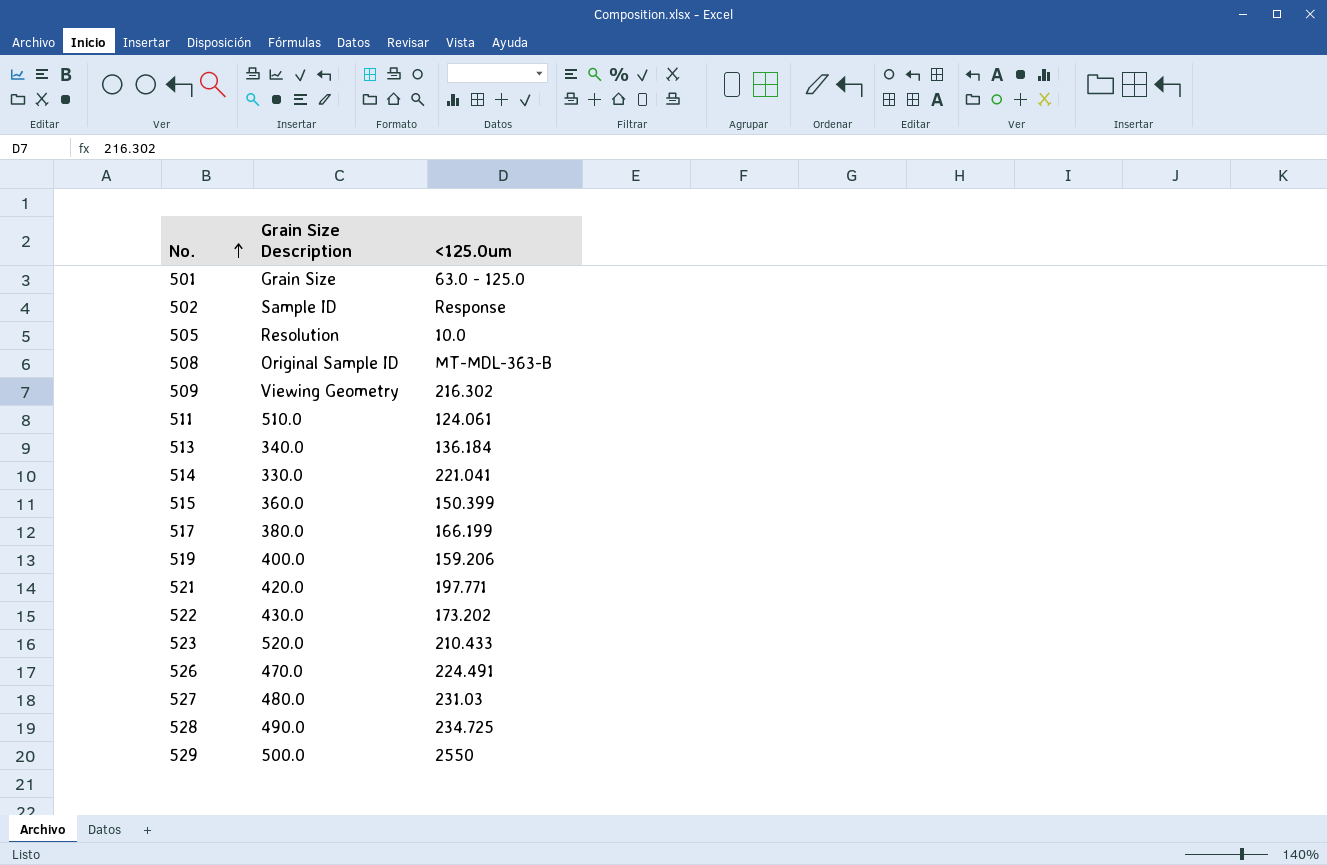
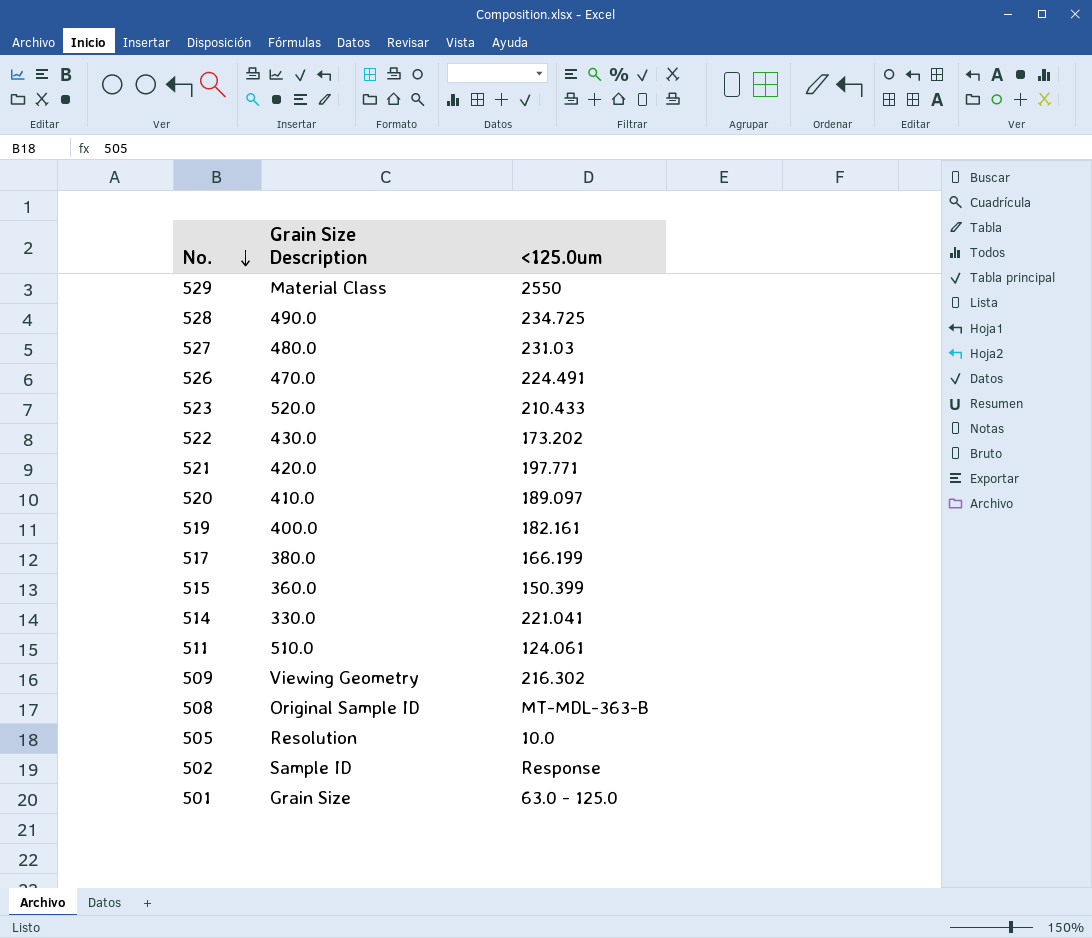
row order: No. ascending -> No. descending
row 513: 340.0 | 136.184 -> none
529 | Grain Size Description: 500.0 -> Material Class
row 520: none -> 410.0 | 189.097
519 | <125.0um: 159.206 -> 182.161

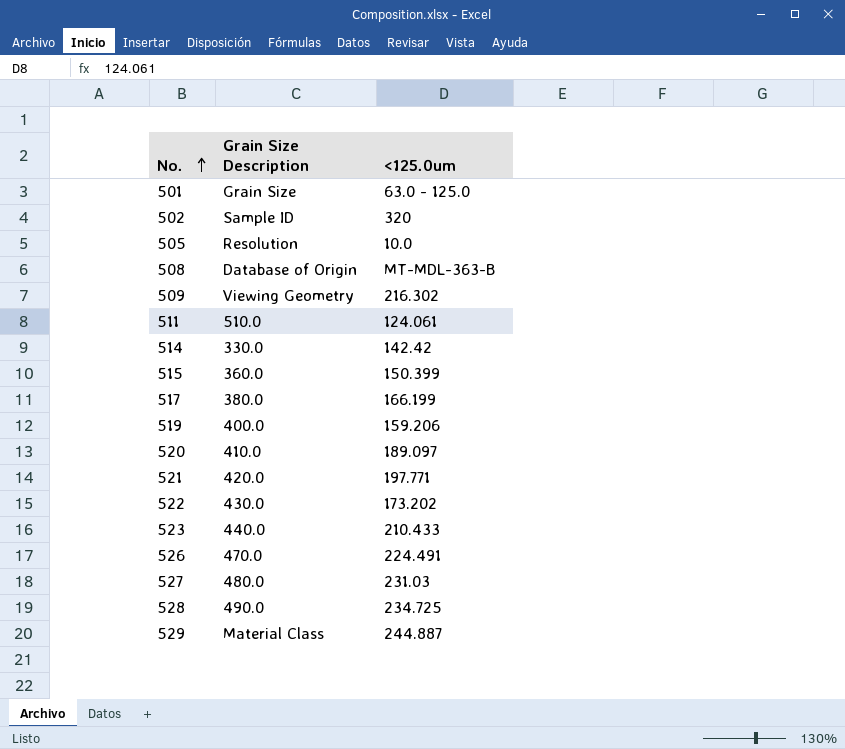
row order: No. descending -> No. ascending
502 | <125.0um: Response -> 320
508 | Grain Size Description: Original Sample ID -> Database of Origin
514 | <125.0um: 221.041 -> 142.42
519 | <125.0um: 182.161 -> 159.206
523 | Grain Size Description: 520.0 -> 440.0
529 | <125.0um: 2550 -> 244.887

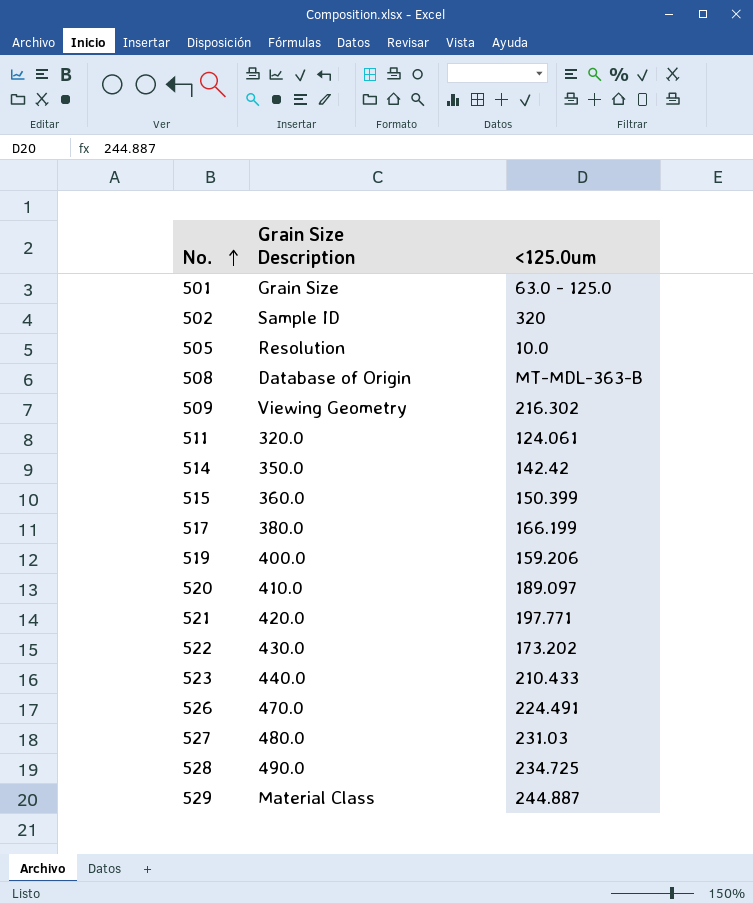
511 | Grain Size Description: 510.0 -> 320.0
514 | Grain Size Description: 330.0 -> 350.0

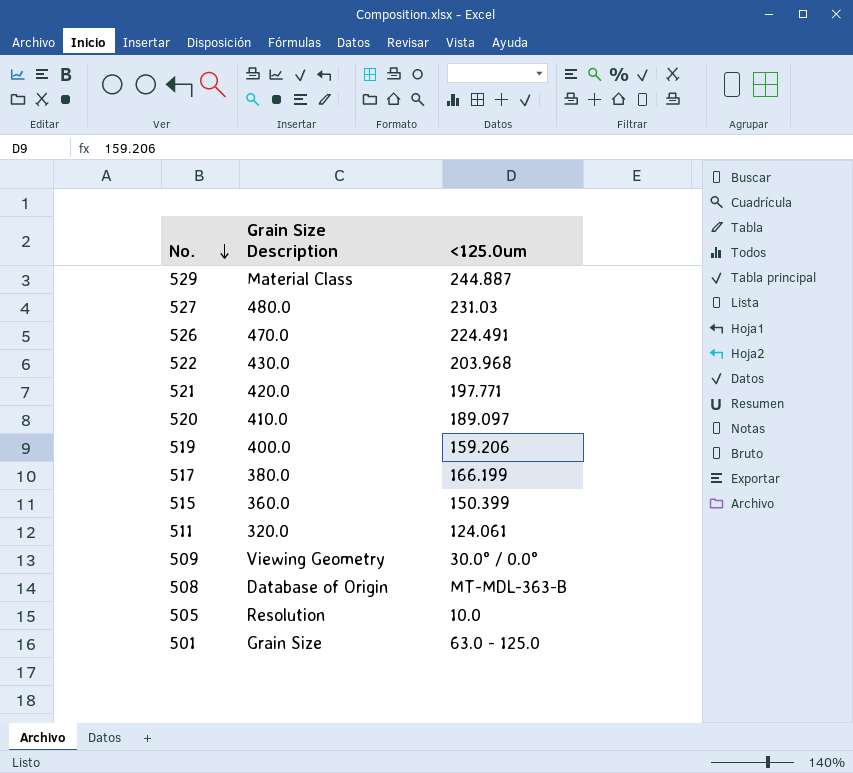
row order: No. ascending -> No. descending
row 502: Sample ID | 320 -> none
row 514: 350.0 | 142.42 -> none
row 523: 440.0 | 210.433 -> none
row 528: 490.0 | 234.725 -> none
522 | <125.0um: 173.202 -> 203.968
509 | <125.0um: 216.302 -> 30.0° / 0.0°

